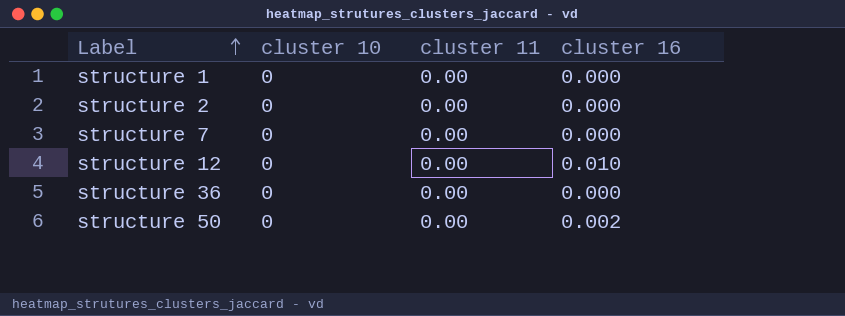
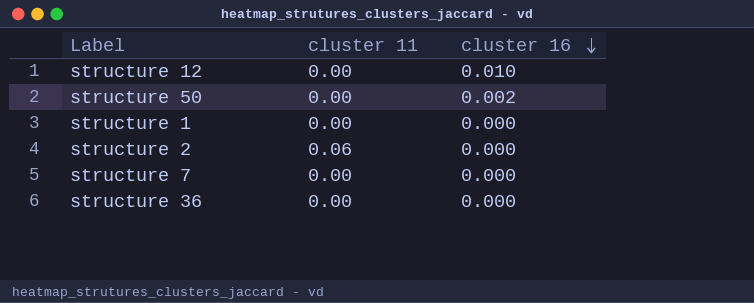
row order: Label ascending -> cluster 16 descending
column cluster 10 | position: 2 -> none
structure 2 | cluster 11: 0.00 -> 0.06

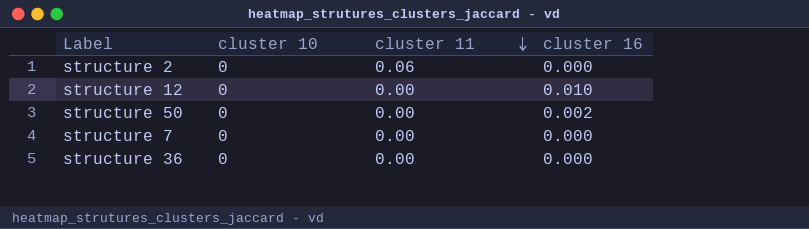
row order: cluster 16 descending -> cluster 11 descending
column cluster 10 | position: none -> 2
row structure 1: 0.00 | 0.000 -> none

